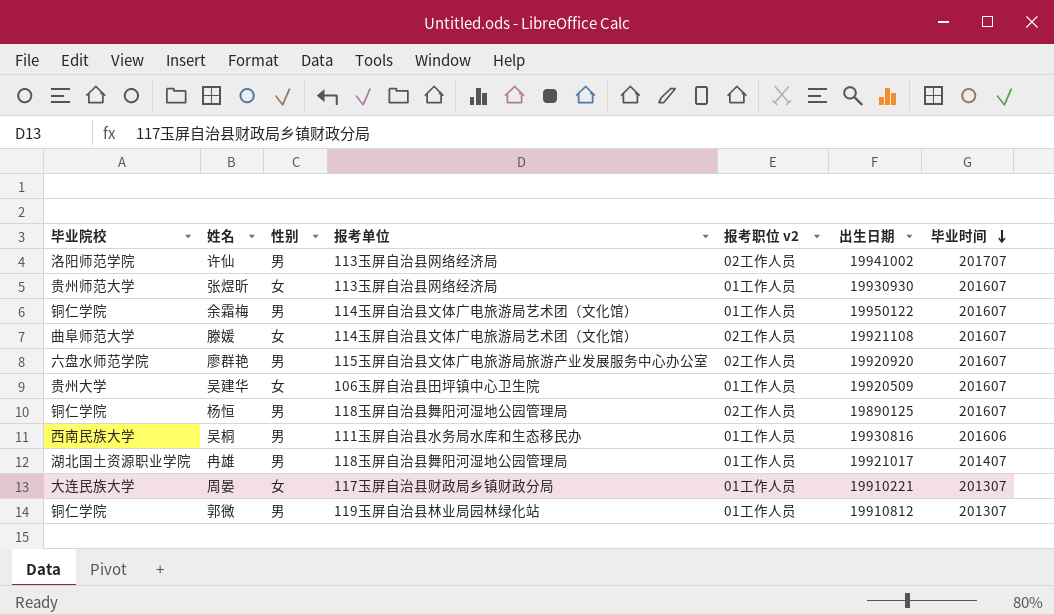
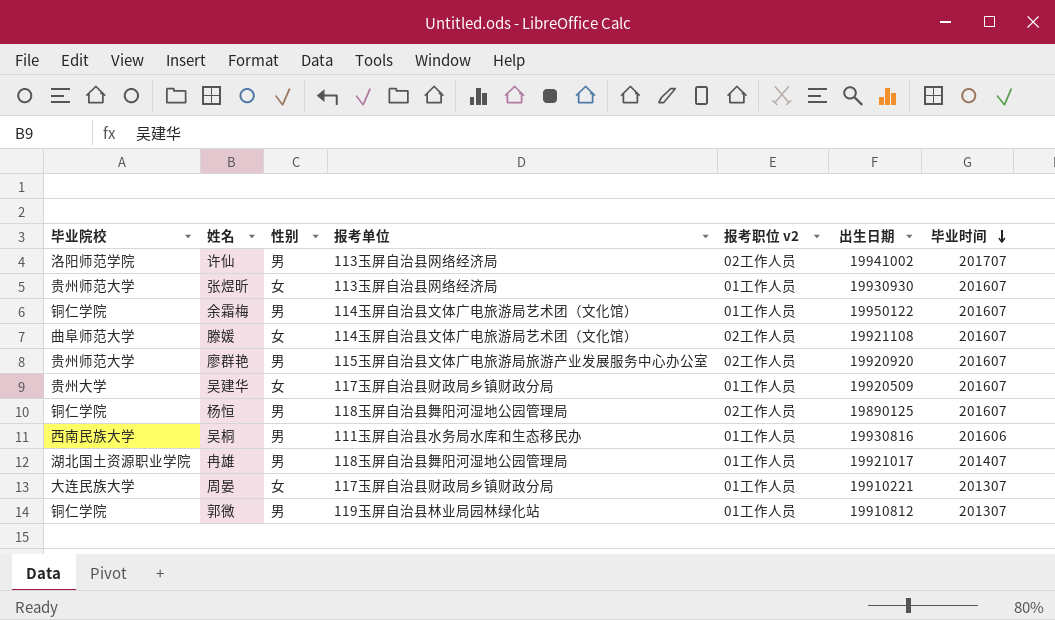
廖群艳 | 毕业院校: 六盘水师范学院 -> 贵州师范大学
吴建华 | 报考单位: 106玉屏自治县田坪镇中心卫生院 -> 117玉屏自治县财政局乡镇财政分局

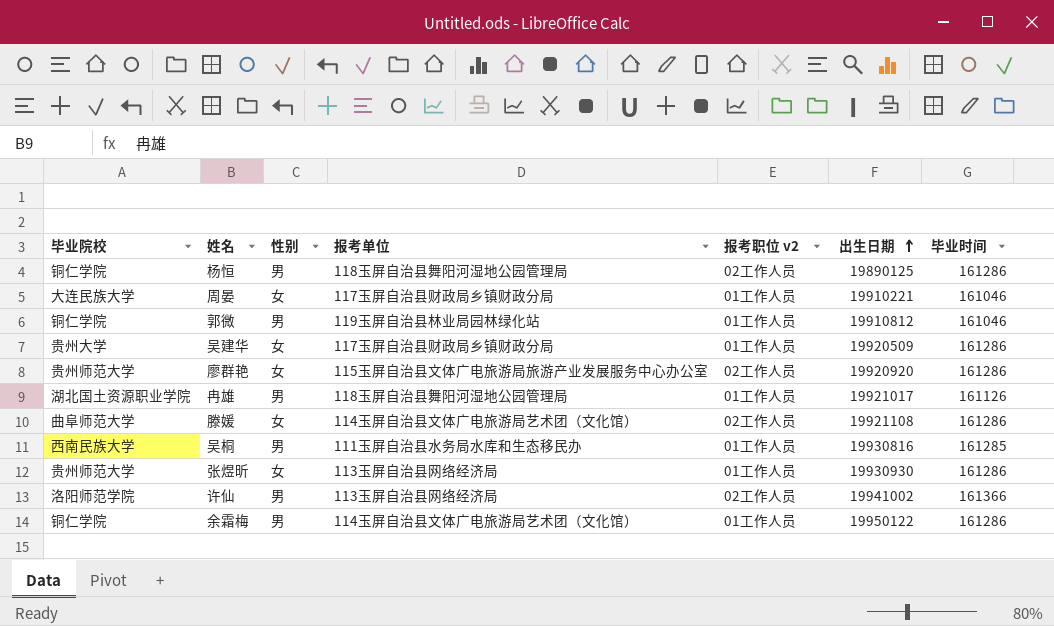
row order: 毕业时间 descending -> 出生日期 ascending
杨恒 | 毕业时间: 201607 -> 161286
周晏 | 毕业时间: 201307 -> 161046
郭微 | 毕业时间: 201307 -> 161046
吴建华 | 毕业时间: 201607 -> 161286
廖群艳 | 性别: 男 -> 女
廖群艳 | 毕业时间: 201607 -> 161286
冉雄 | 毕业时间: 201407 -> 161126
滕媛 | 毕业时间: 201607 -> 161286
吴桐 | 毕业时间: 201606 -> 161285
张煜昕 | 毕业时间: 201607 -> 161286
许仙 | 毕业时间: 201707 -> 161366
余霜梅 | 毕业时间: 201607 -> 161286

